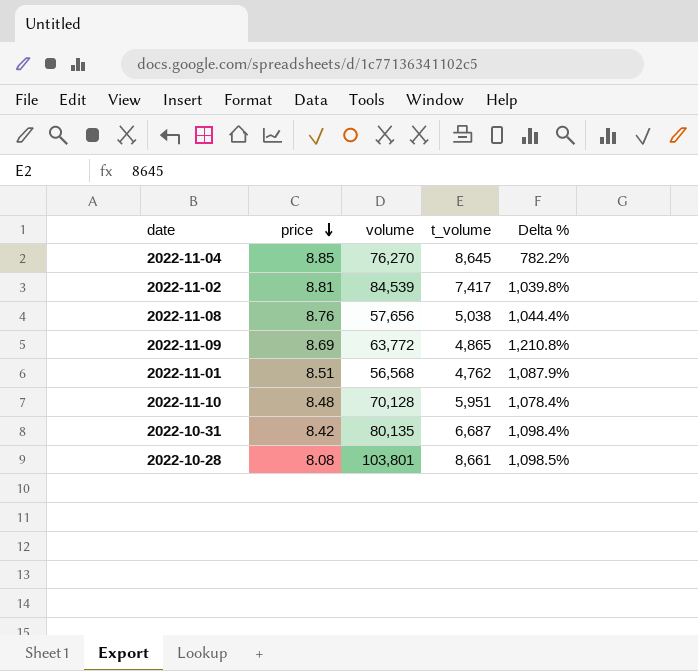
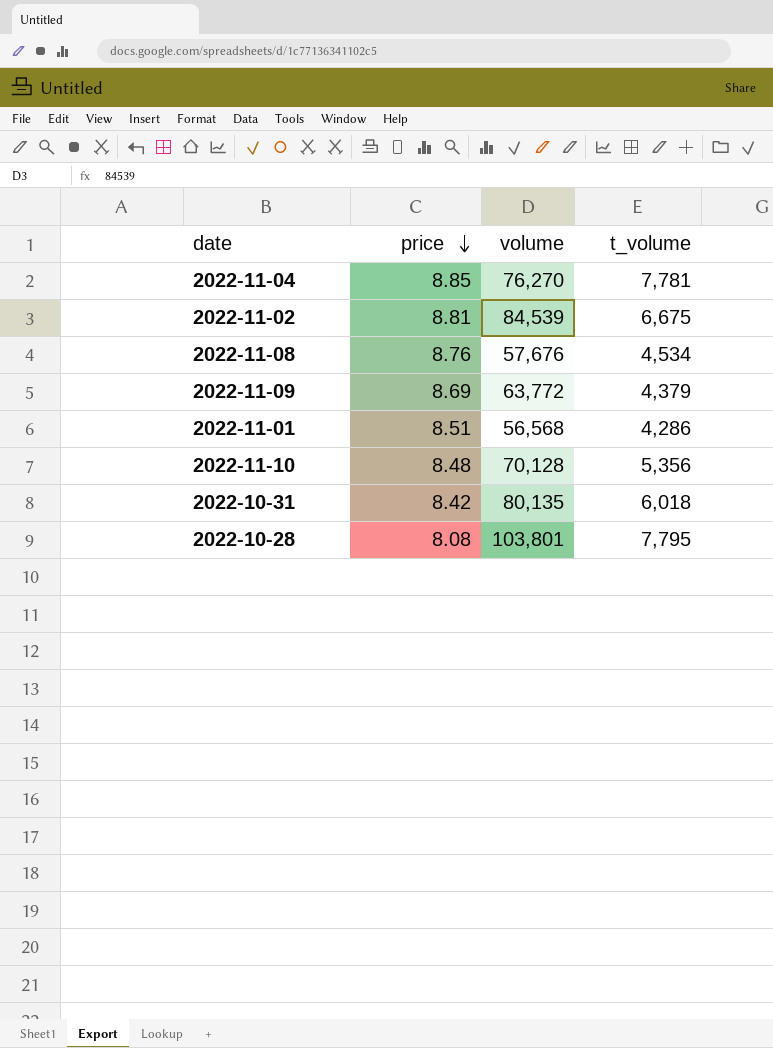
column Delta % | formula: ([volume] - [t_volume]) / [t_volume] -> none
2022-11-04 | t_volume: 8,645 -> 7,781
2022-11-02 | t_volume: 7,417 -> 6,675
2022-11-08 | volume: 57,656 -> 57,676
2022-11-08 | t_volume: 5,038 -> 4,534
2022-11-09 | t_volume: 4,865 -> 4,379
2022-11-01 | t_volume: 4,762 -> 4,286
2022-11-10 | t_volume: 5,951 -> 5,356
2022-10-31 | t_volume: 6,687 -> 6,018
2022-10-28 | t_volume: 8,661 -> 7,795

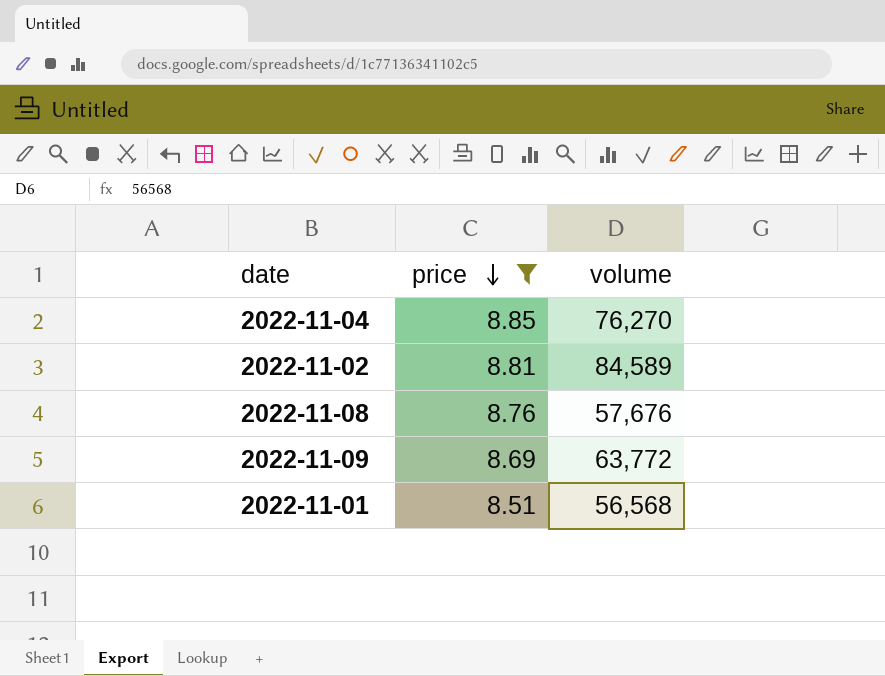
filter: none -> price >= 8.51
column t_volume | position: 4 -> none
2022-11-02 | volume: 84,539 -> 84,589

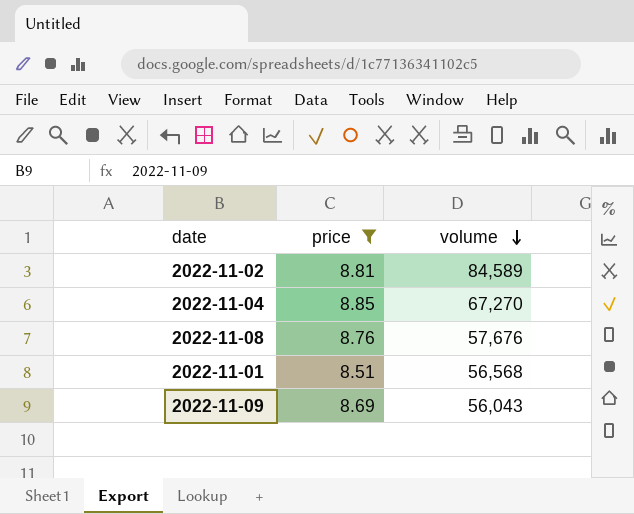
row order: price descending -> volume descending
2022-11-04 | volume: 76,270 -> 67,270
2022-11-09 | volume: 63,772 -> 56,043

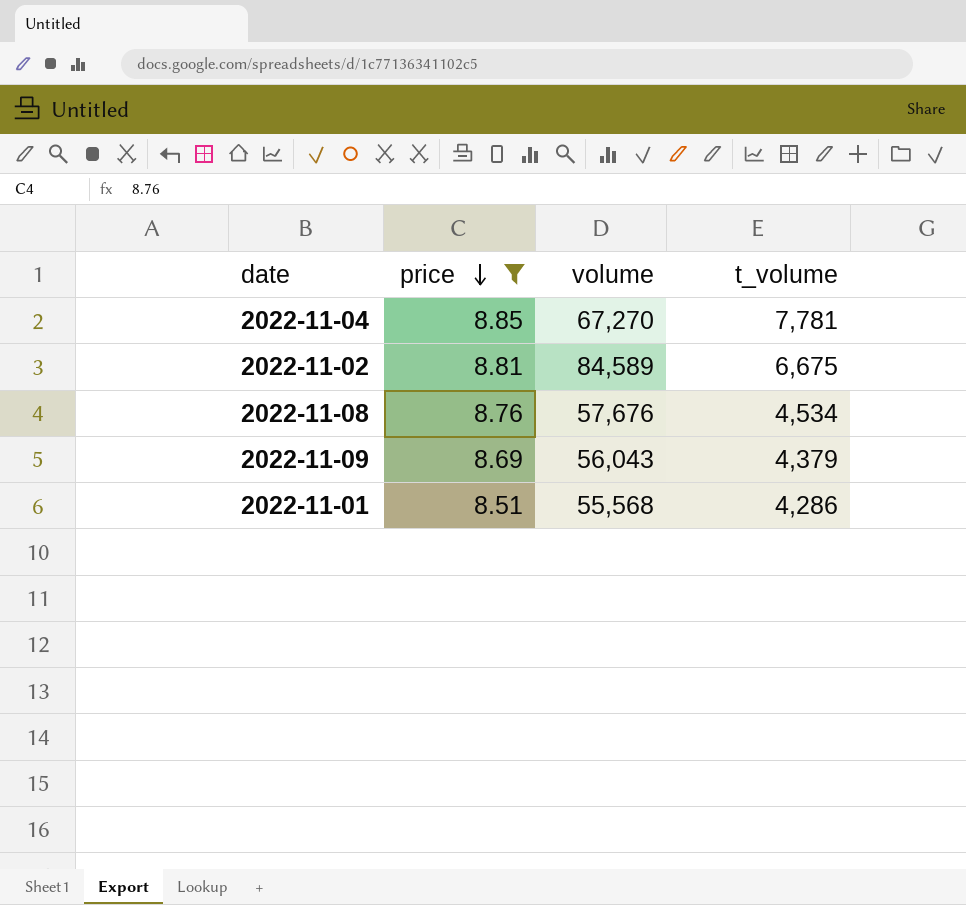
row order: volume descending -> price descending
column t_volume | position: none -> 4
2022-11-01 | volume: 56,568 -> 55,568

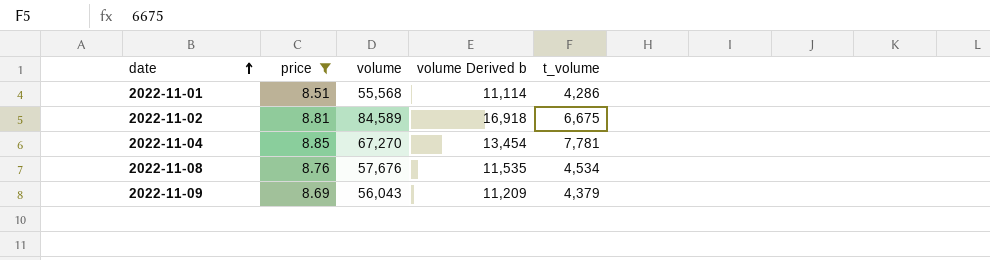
row order: price descending -> date ascending
column volume Derived b | formula: none -> [volume] * 0.2

